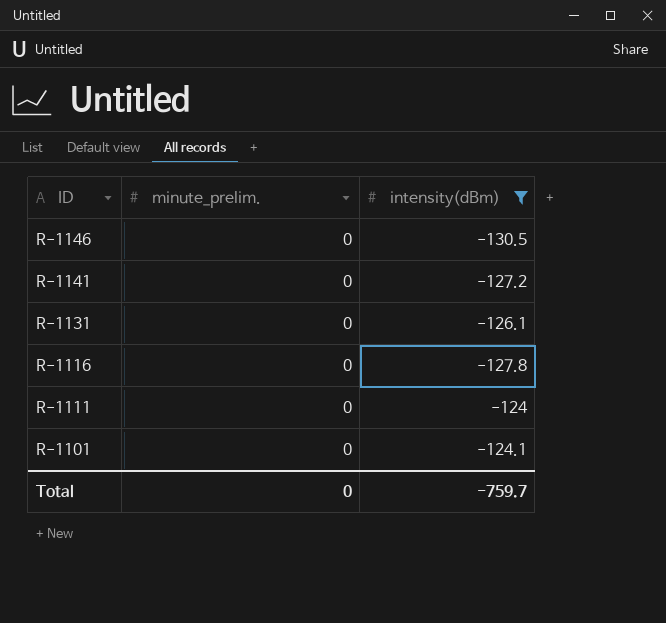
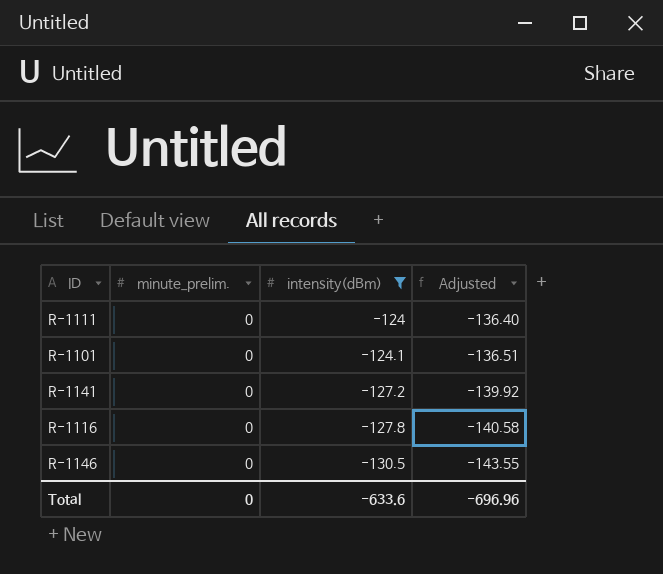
row order: ID descending -> intensity(dBm) descending
column Adjusted | formula: none -> [intensity(dBm)] * 1.1
row R-1131: 0 | -126.1 -> none
Total | intensity(dBm): -759.7 -> -633.6

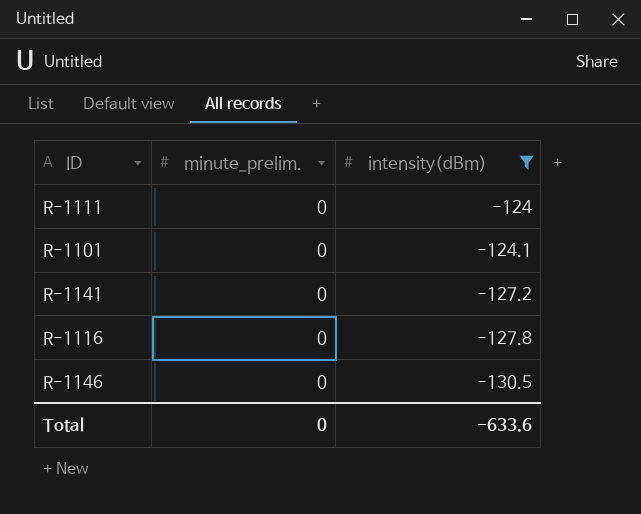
column Adjusted | formula: [intensity(dBm)] * 1.1 -> none

